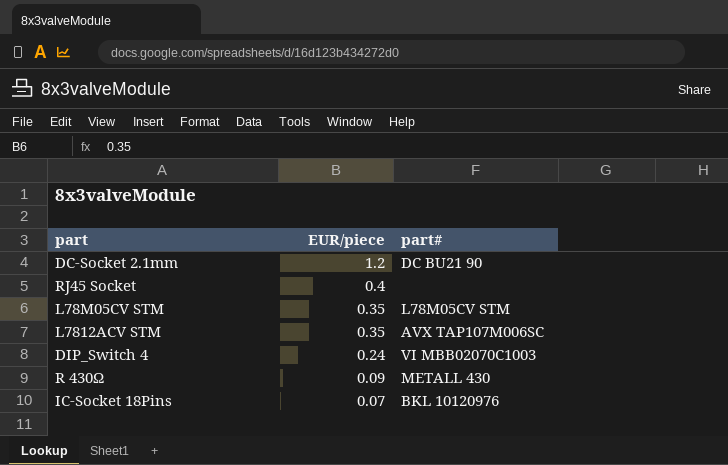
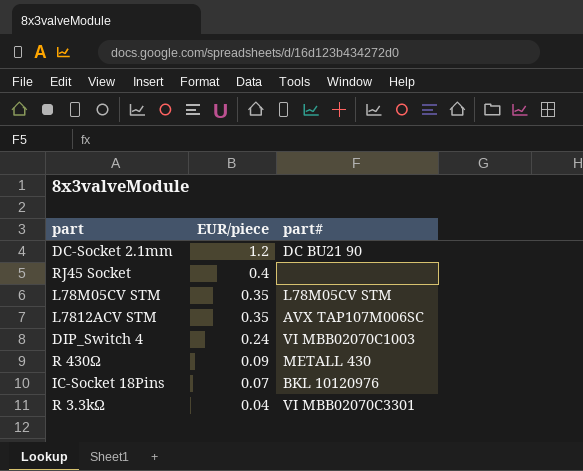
row R 3.3kΩ: none -> 0.04 | VI MBB02070C3301

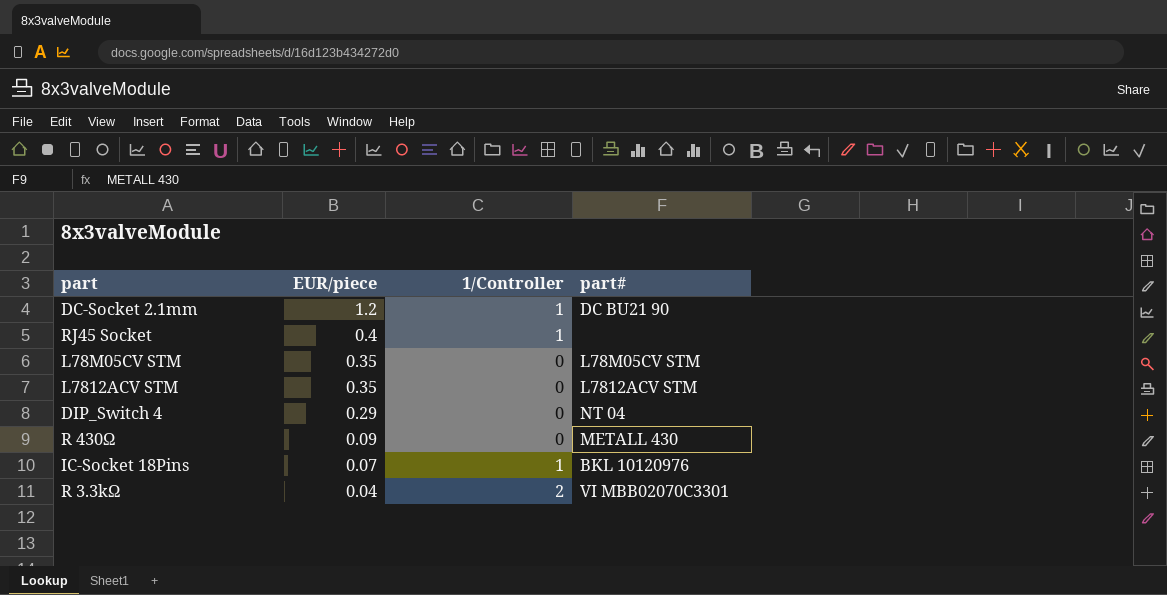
column 1/Controller | position: none -> 3
L7812ACV STM | part#: AVX TAP107M006SC -> L7812ACV STM
DIP_Switch 4 | EUR/piece: 0.24 -> 0.29
DIP_Switch 4 | part#: VI MBB02070C1003 -> NT 04

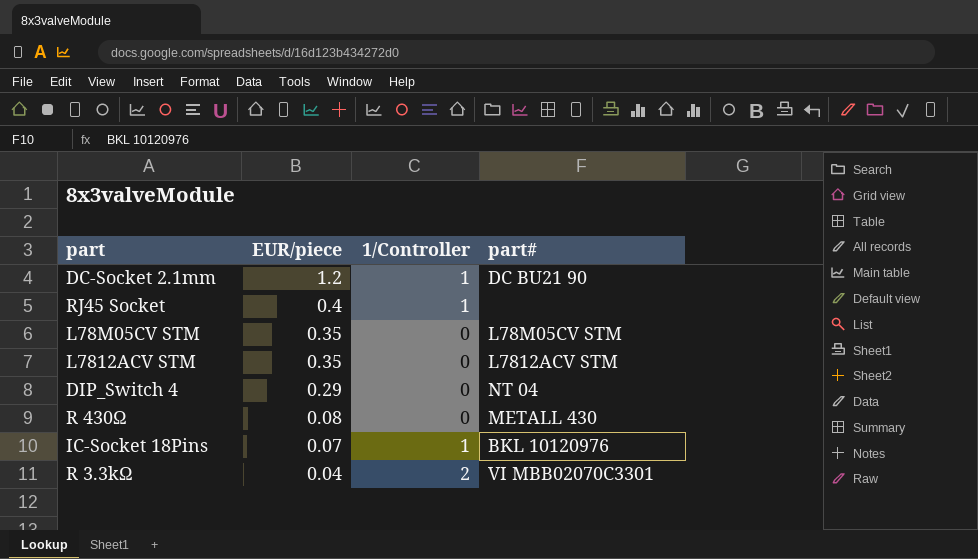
R 430Ω | EUR/piece: 0.09 -> 0.08

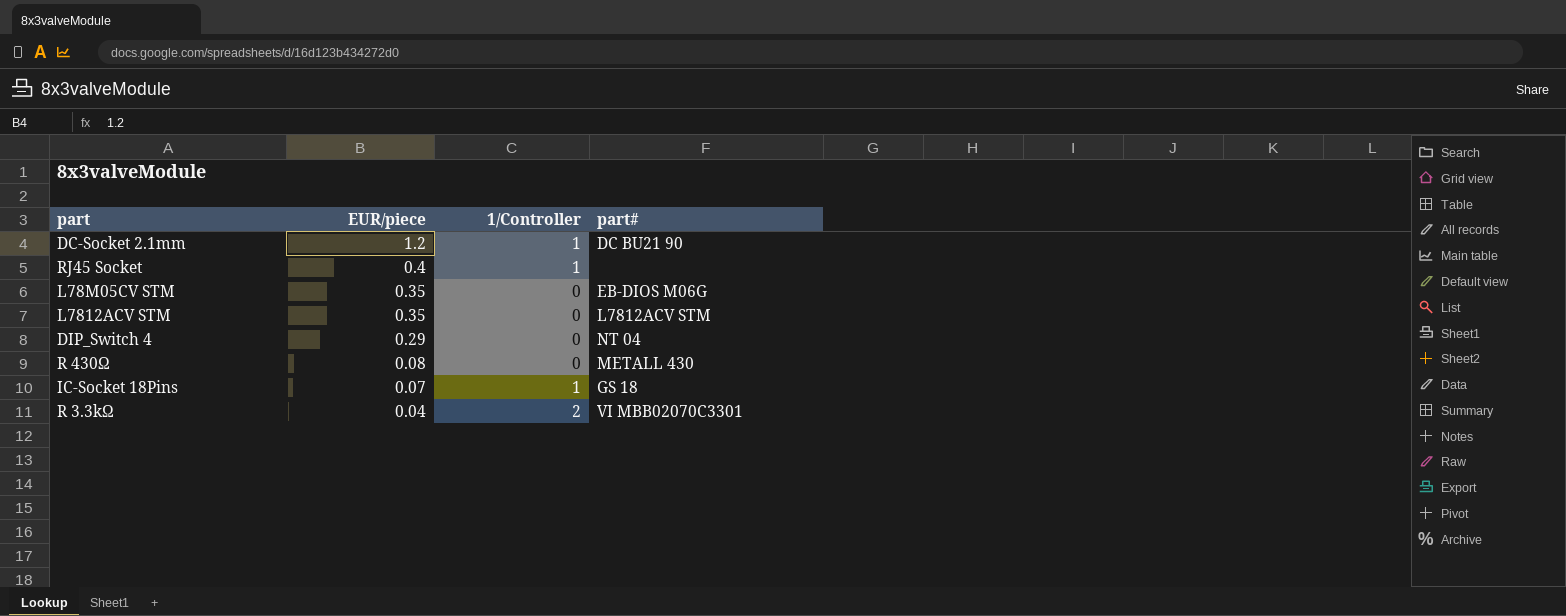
L78M05CV STM | part#: L78M05CV STM -> EB-DIOS M06G
IC-Socket 18Pins | part#: BKL 10120976 -> GS 18

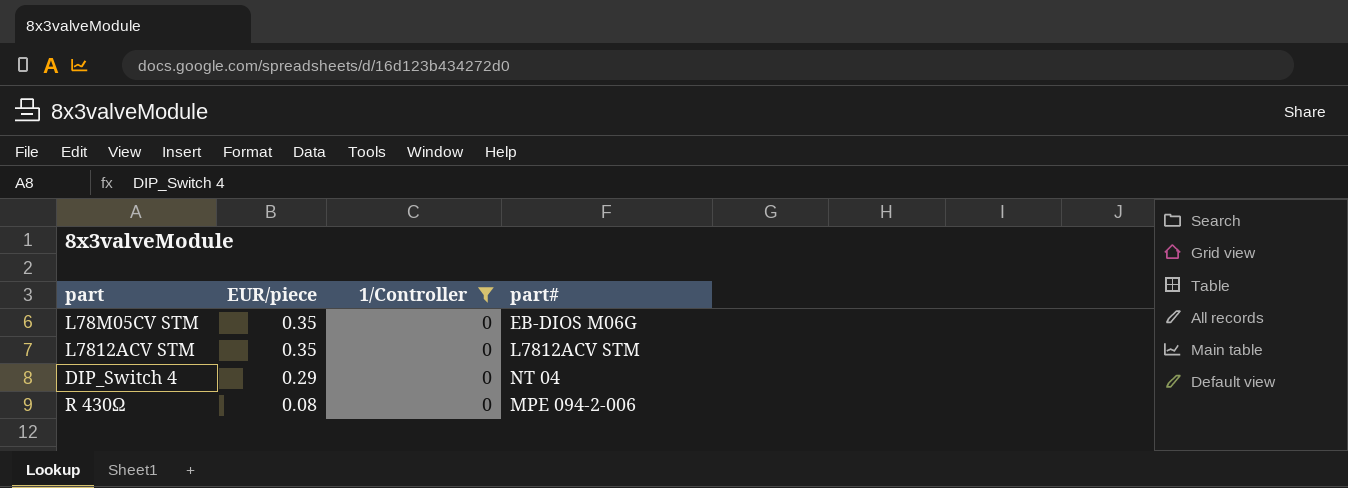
filter: none -> 1/Controller = 0
R 430Ω | part#: METALL 430 -> MPE 094-2-006

